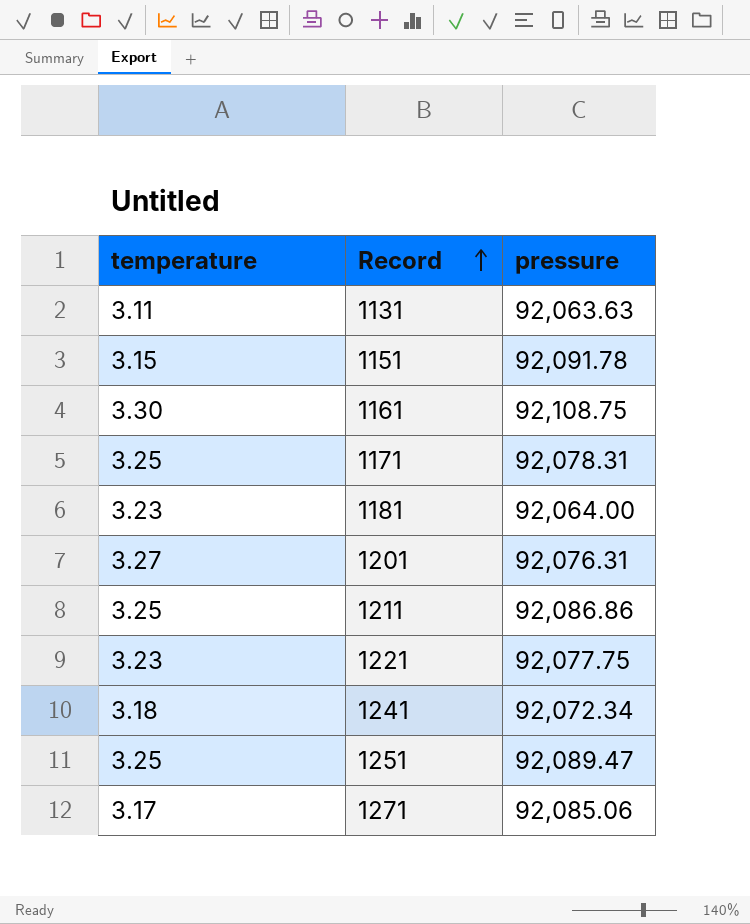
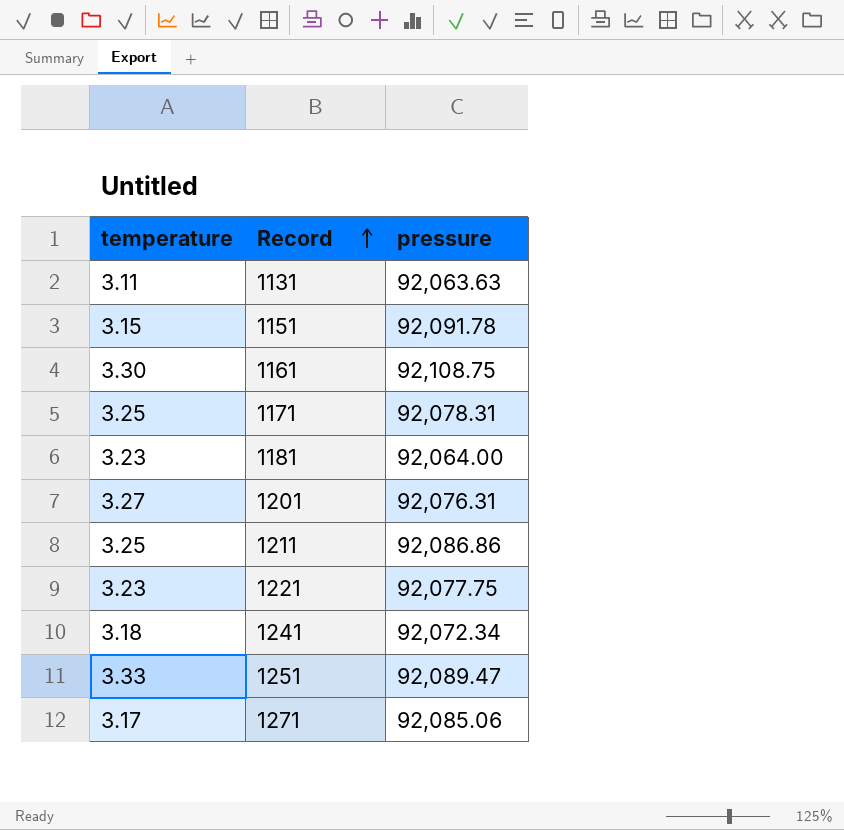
1251 | temperature: 3.25 -> 3.33

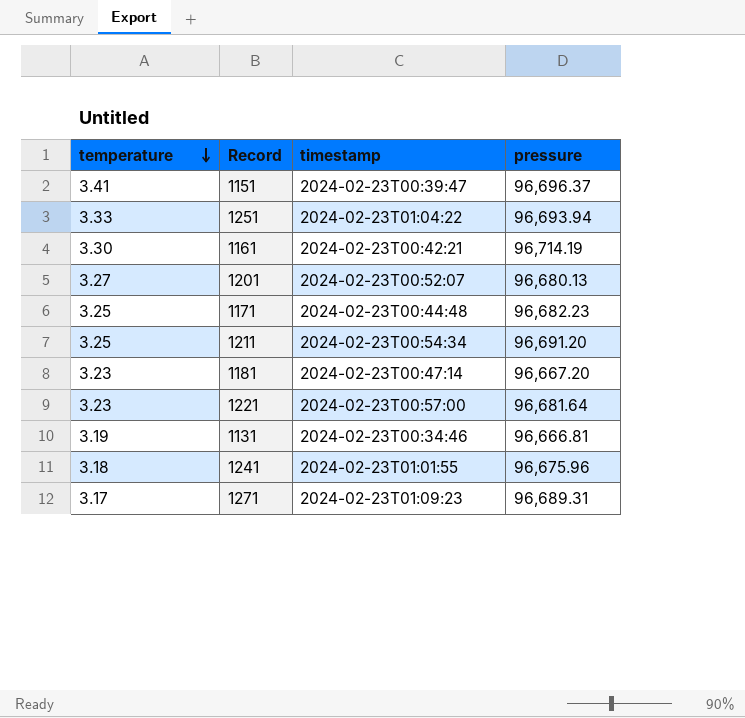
row order: Record ascending -> temperature descending
column timestamp | position: none -> 3
1151 | temperature: 3.15 -> 3.41
1151 | pressure: 92,091.78 -> 96,696.37
1251 | pressure: 92,089.47 -> 96,693.94
1161 | pressure: 92,108.75 -> 96,714.19
1201 | pressure: 92,076.31 -> 96,680.13
1171 | pressure: 92,078.31 -> 96,682.23
1211 | pressure: 92,086.86 -> 96,691.20
1181 | pressure: 92,064.00 -> 96,667.20
1221 | pressure: 92,077.75 -> 96,681.64
1131 | temperature: 3.11 -> 3.19
1131 | pressure: 92,063.63 -> 96,666.81
1241 | pressure: 92,072.34 -> 96,675.96
1271 | pressure: 92,085.06 -> 96,689.31

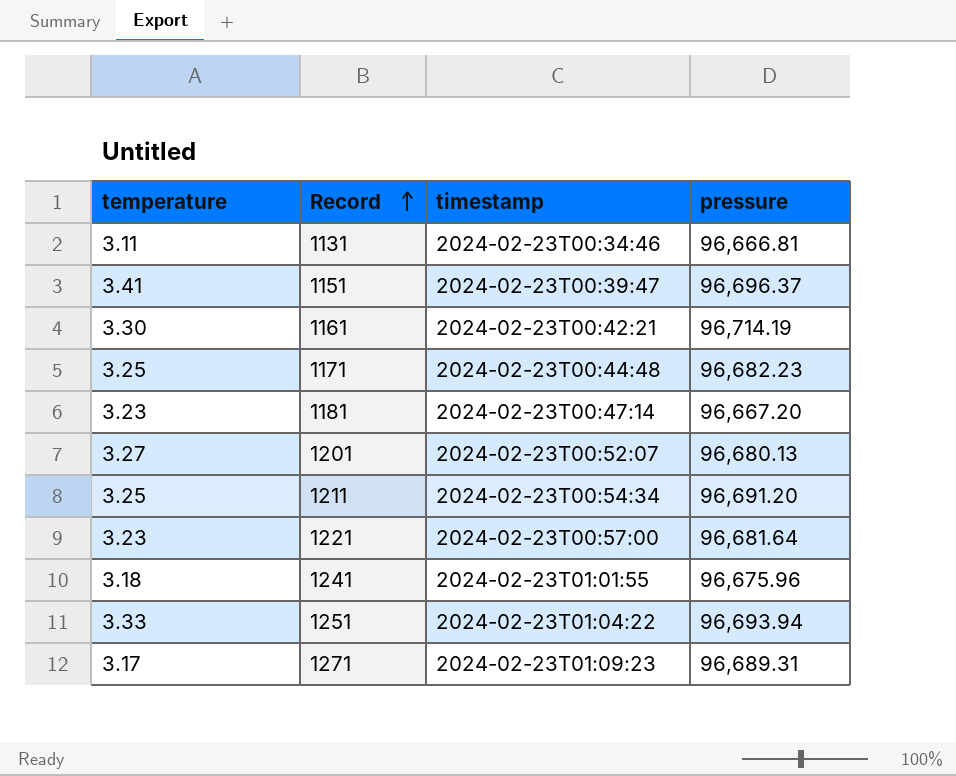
row order: temperature descending -> Record ascending
1131 | temperature: 3.19 -> 3.11

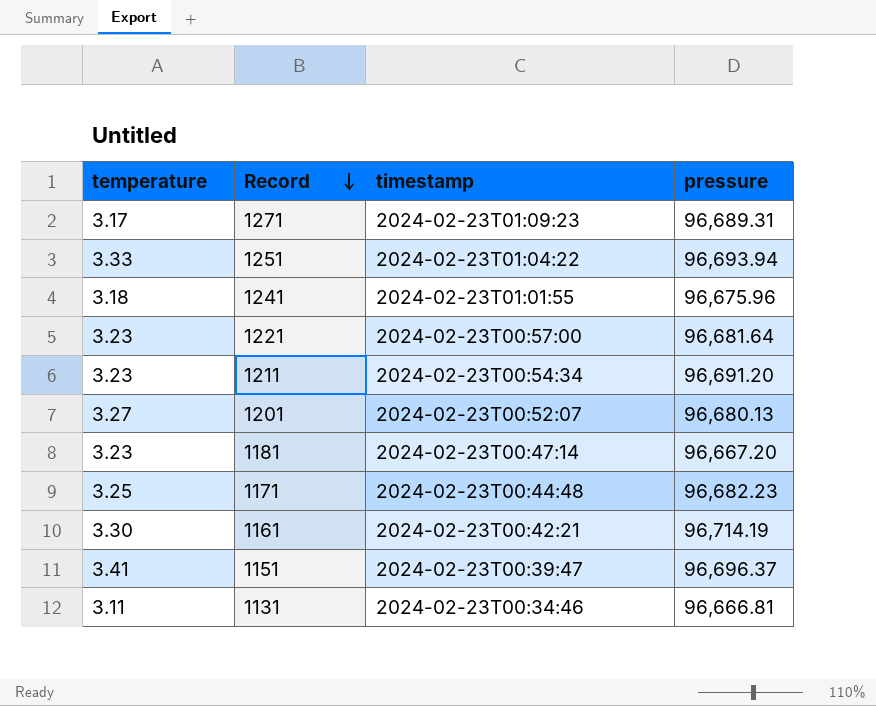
row order: Record ascending -> Record descending
1211 | temperature: 3.25 -> 3.23

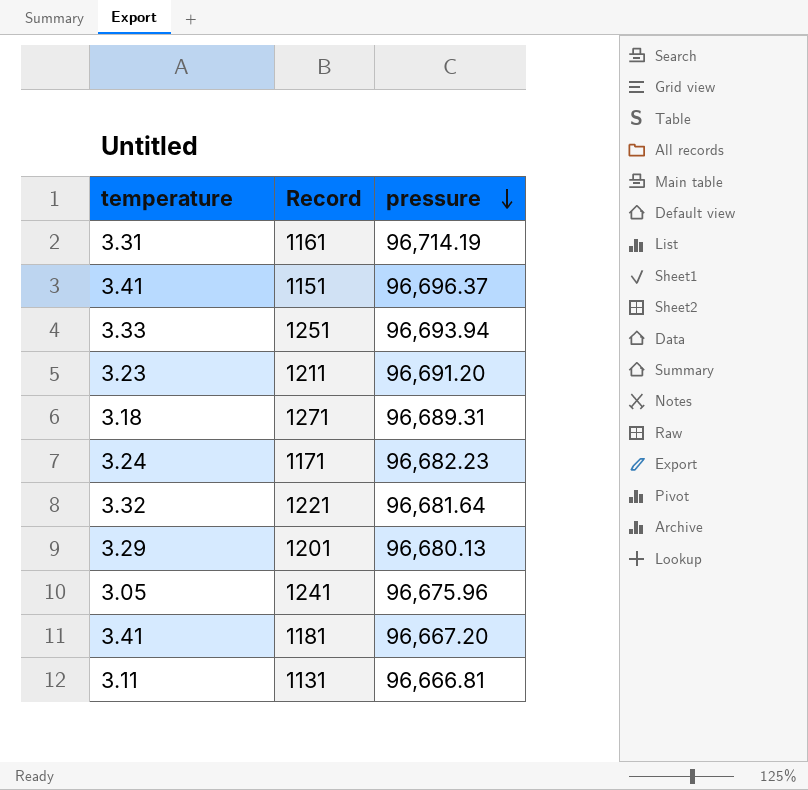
row order: Record descending -> pressure descending
column timestamp | position: 3 -> none
1161 | temperature: 3.30 -> 3.31
1271 | temperature: 3.17 -> 3.18
1171 | temperature: 3.25 -> 3.24
1221 | temperature: 3.23 -> 3.32
1201 | temperature: 3.27 -> 3.29
1241 | temperature: 3.18 -> 3.05
1181 | temperature: 3.23 -> 3.41

